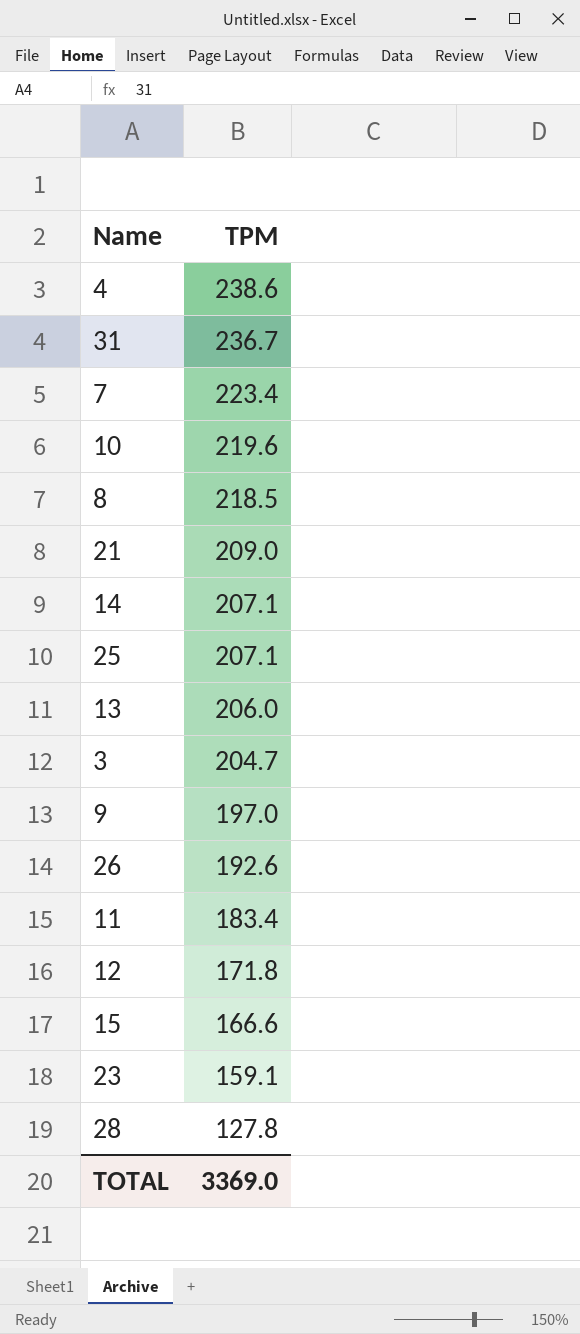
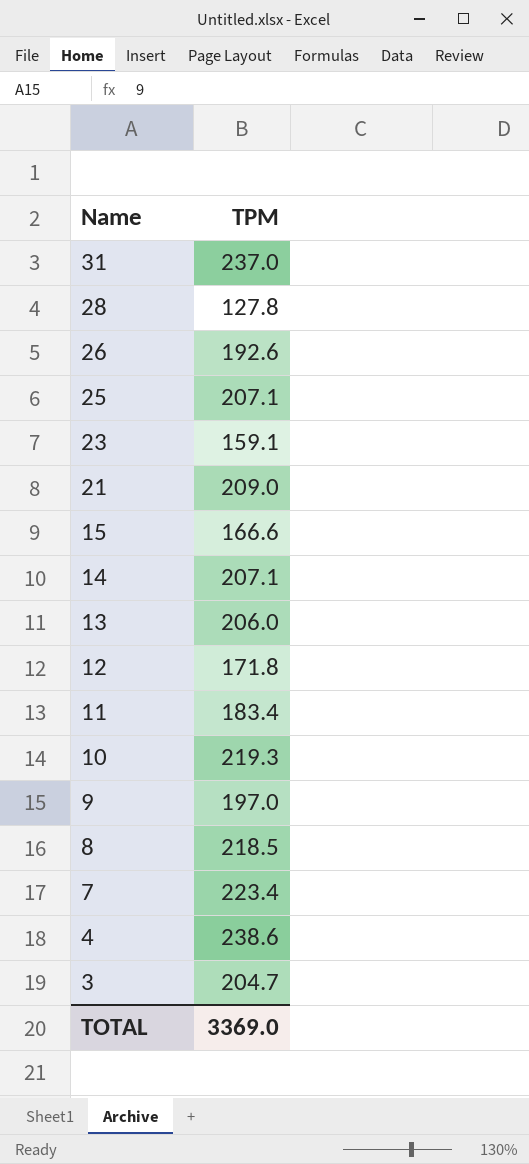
row order: TPM descending -> Name descending
31 | TPM: 236.7 -> 237.0
10 | TPM: 219.6 -> 219.3

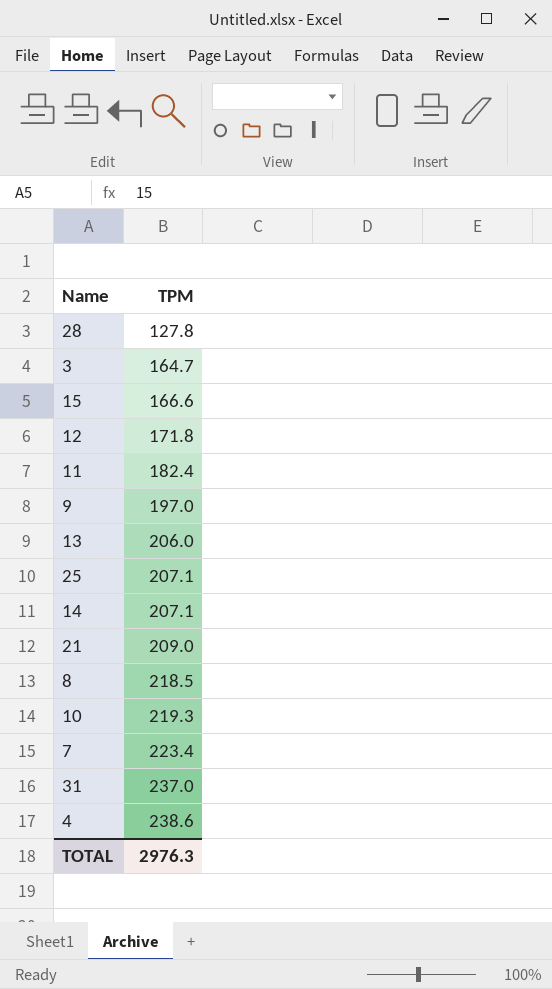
row order: Name descending -> TPM ascending
row 26: 192.6 -> none
row 23: 159.1 -> none
3 | TPM: 204.7 -> 164.7
11 | TPM: 183.4 -> 182.4
TOTAL | TPM: 3369.0 -> 2976.3

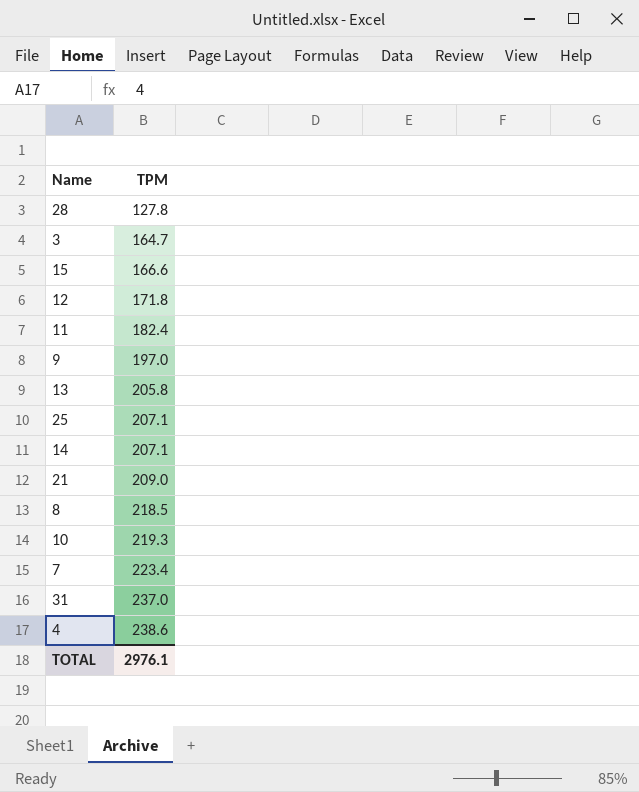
13 | TPM: 206.0 -> 205.8
TOTAL | TPM: 2976.3 -> 2976.1

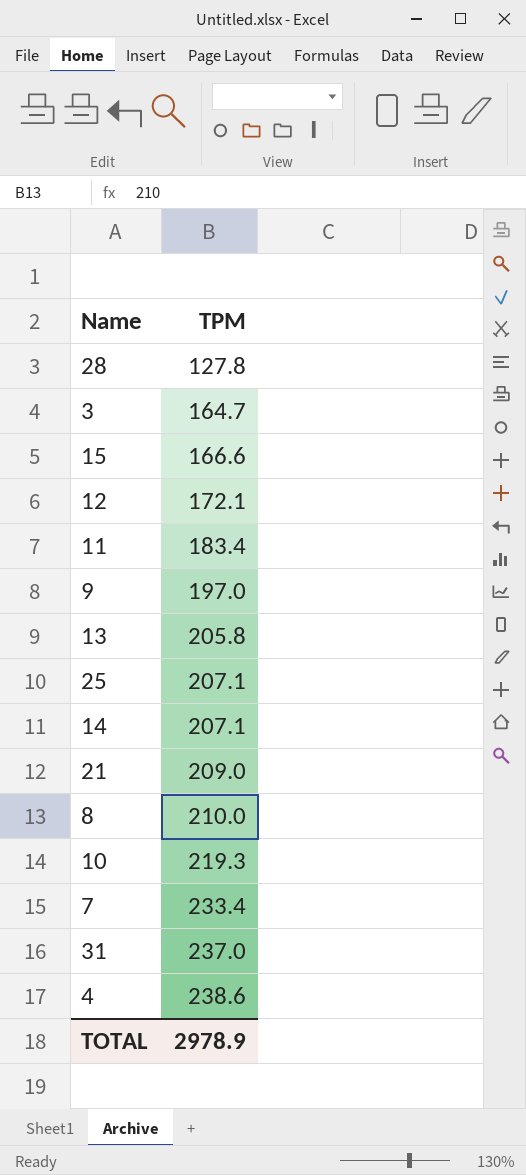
12 | TPM: 171.8 -> 172.1
11 | TPM: 182.4 -> 183.4
8 | TPM: 218.5 -> 210.0
7 | TPM: 223.4 -> 233.4
TOTAL | TPM: 2976.1 -> 2978.9

